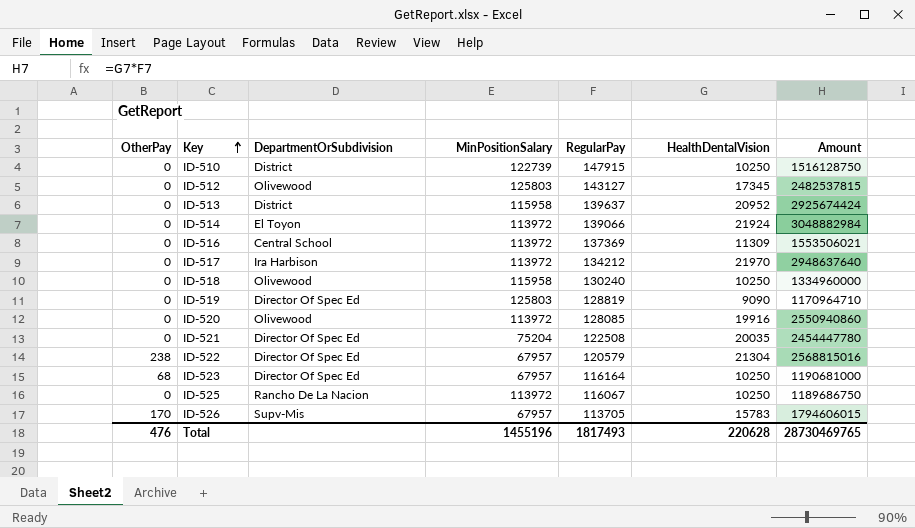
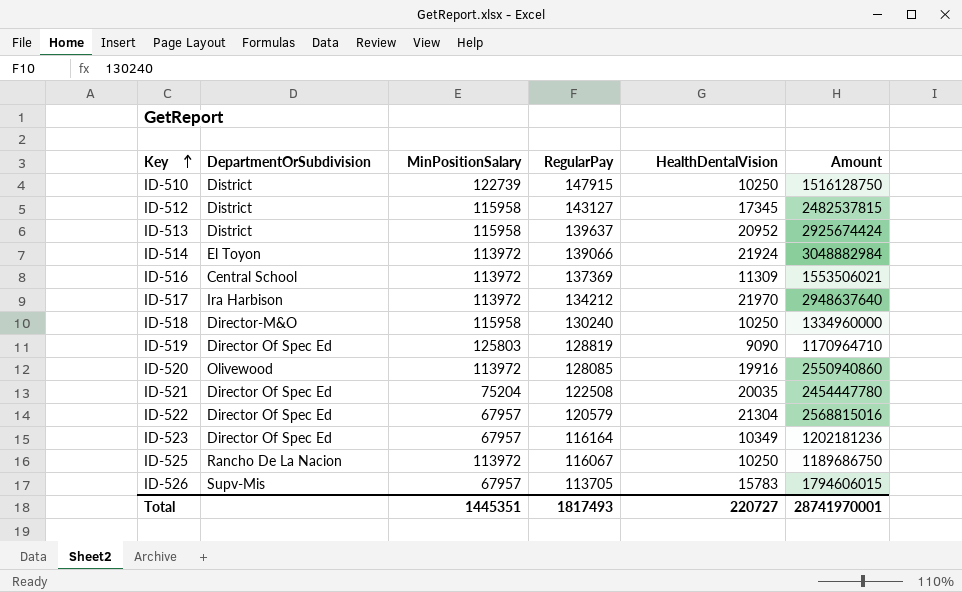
column OtherPay | position: 1 -> none
ID-512 | DepartmentOrSubdivision: Olivewood -> District
ID-512 | MinPositionSalary: 125803 -> 115958
ID-518 | DepartmentOrSubdivision: Olivewood -> Director-M&O
ID-523 | HealthDentalVision: 10250 -> 10349
ID-523 | Amount: 1190681000 -> 1202181236
Total | MinPositionSalary: 1455196 -> 1445351
Total | HealthDentalVision: 220628 -> 220727
Total | Amount: 28730469765 -> 28741970001

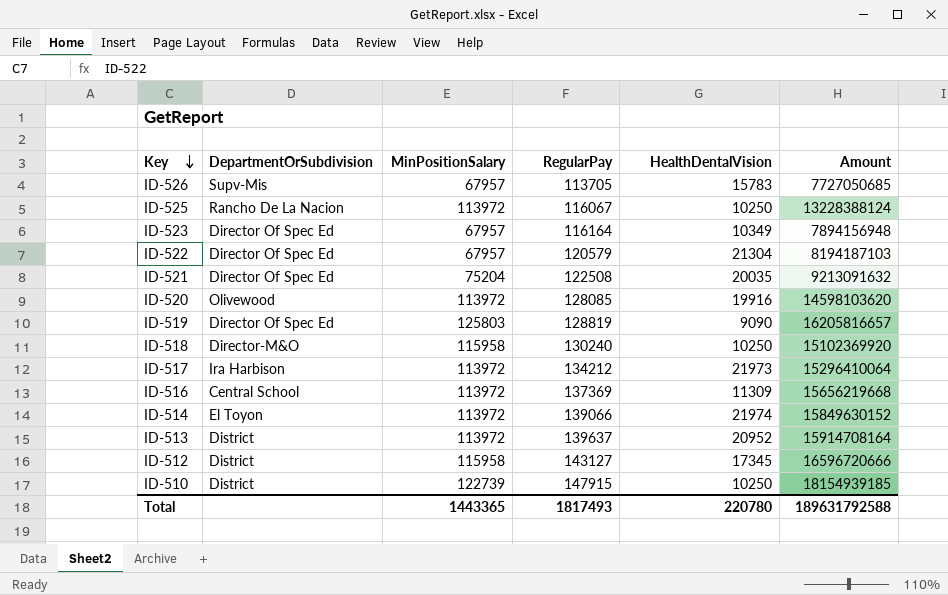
row order: Key ascending -> Key descending
column Amount | formula: [RegularPay] * [HealthDentalVision] -> [MinPositionSalary] * [RegularPay]
ID-517 | HealthDentalVision: 21970 -> 21973
ID-514 | HealthDentalVision: 21924 -> 21974
ID-513 | MinPositionSalary: 115958 -> 113972
Total | MinPositionSalary: 1445351 -> 1443365
Total | HealthDentalVision: 220727 -> 220780
Total | Amount: 28741970001 -> 189631792588

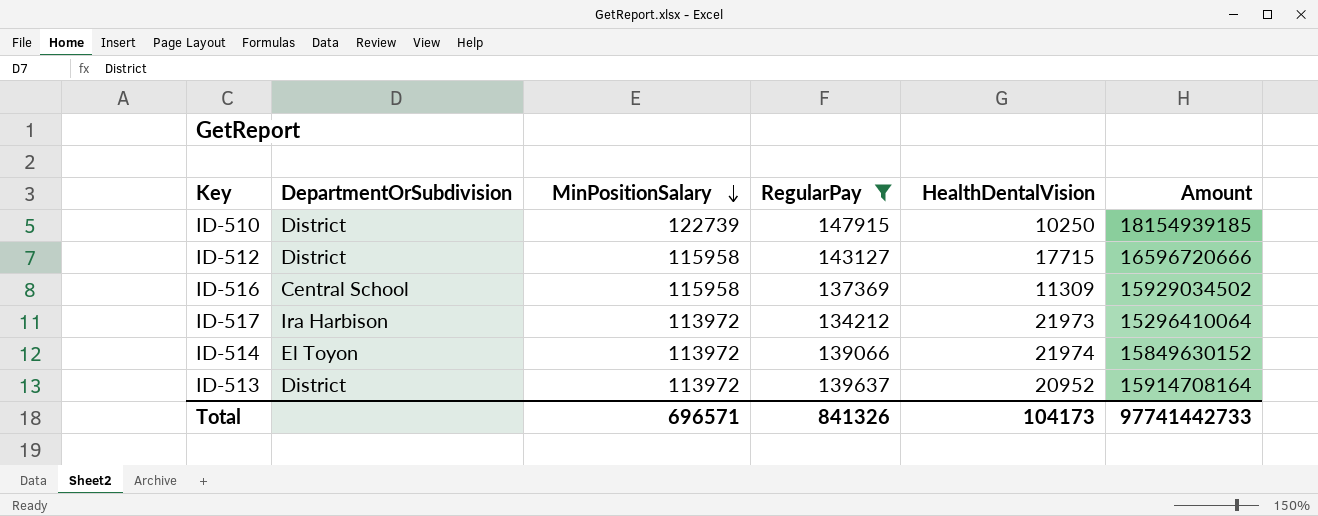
filter: none -> RegularPay >= 134212
row order: Key descending -> MinPositionSalary descending
ID-512 | HealthDentalVision: 17345 -> 17715
ID-516 | MinPositionSalary: 113972 -> 115958
ID-516 | Amount: 15656219668 -> 15929034502
Total | MinPositionSalary: 1443365 -> 696571
Total | RegularPay: 1817493 -> 841326
Total | HealthDentalVision: 220780 -> 104173
Total | Amount: 189631792588 -> 97741442733

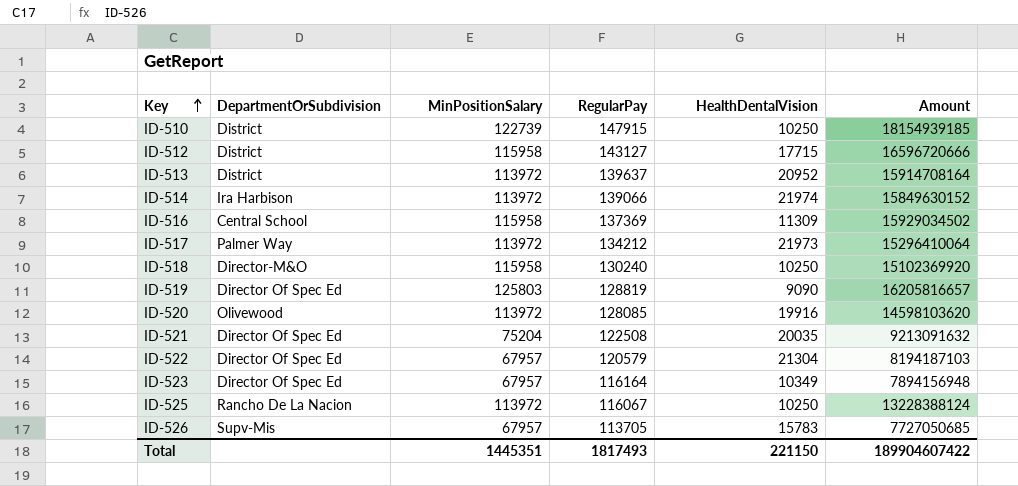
filter: RegularPay >= 134212 -> none
row order: MinPositionSalary descending -> Key ascending
ID-514 | DepartmentOrSubdivision: El Toyon -> Ira Harbison
ID-517 | DepartmentOrSubdivision: Ira Harbison -> Palmer Way
Total | MinPositionSalary: 696571 -> 1445351
Total | RegularPay: 841326 -> 1817493
Total | HealthDentalVision: 104173 -> 221150
Total | Amount: 97741442733 -> 189904607422

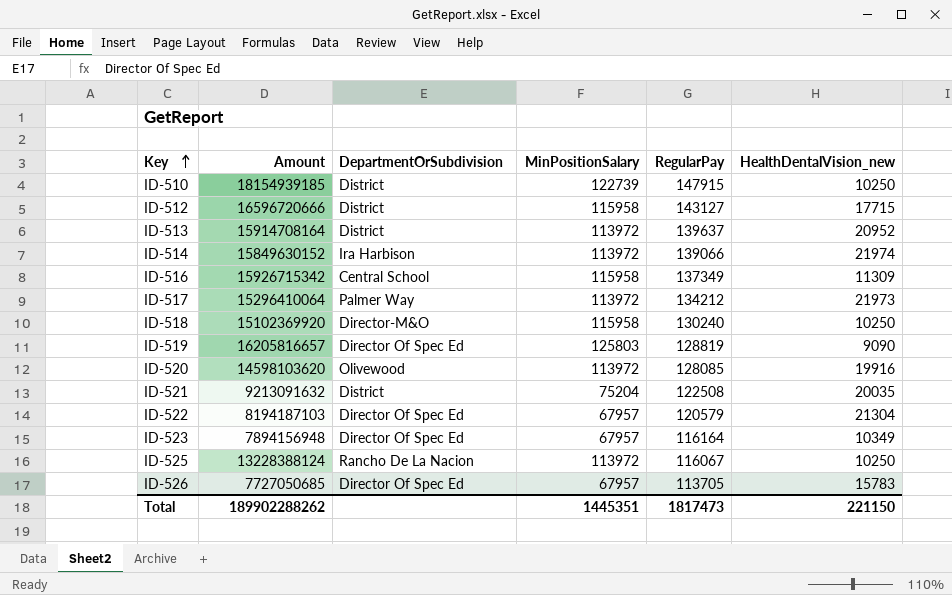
column Amount | position: 6 -> 2
column name: HealthDentalVision -> HealthDentalVision_new
ID-516 | Amount: 15929034502 -> 15926715342
ID-516 | RegularPay: 137369 -> 137349
ID-521 | DepartmentOrSubdivision: Director Of Spec Ed -> District
ID-526 | DepartmentOrSubdivision: Supv-Mis -> Director Of Spec Ed
Total | Amount: 189904607422 -> 189902288262
Total | RegularPay: 1817493 -> 1817473

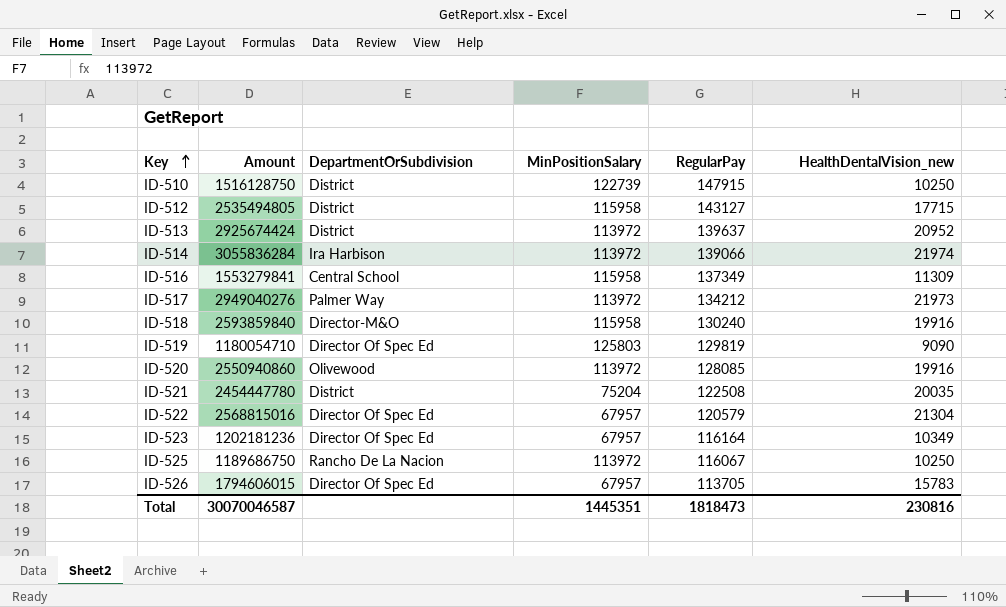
column Amount | formula: [MinPositionSalary] * [RegularPay] -> [RegularPay] * [HealthDentalVision_new]
ID-518 | HealthDentalVision_new: 10250 -> 19916
ID-519 | RegularPay: 128819 -> 129819
Total | Amount: 189902288262 -> 30070046587
Total | RegularPay: 1817473 -> 1818473
Total | HealthDentalVision_new: 221150 -> 230816

